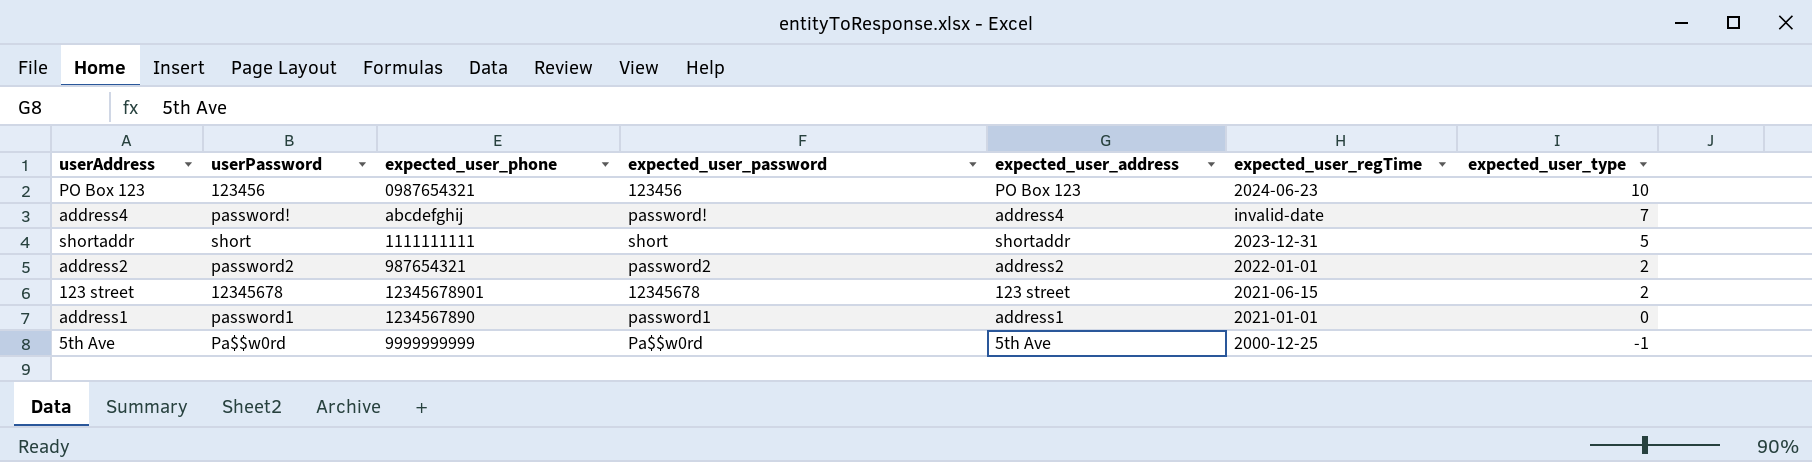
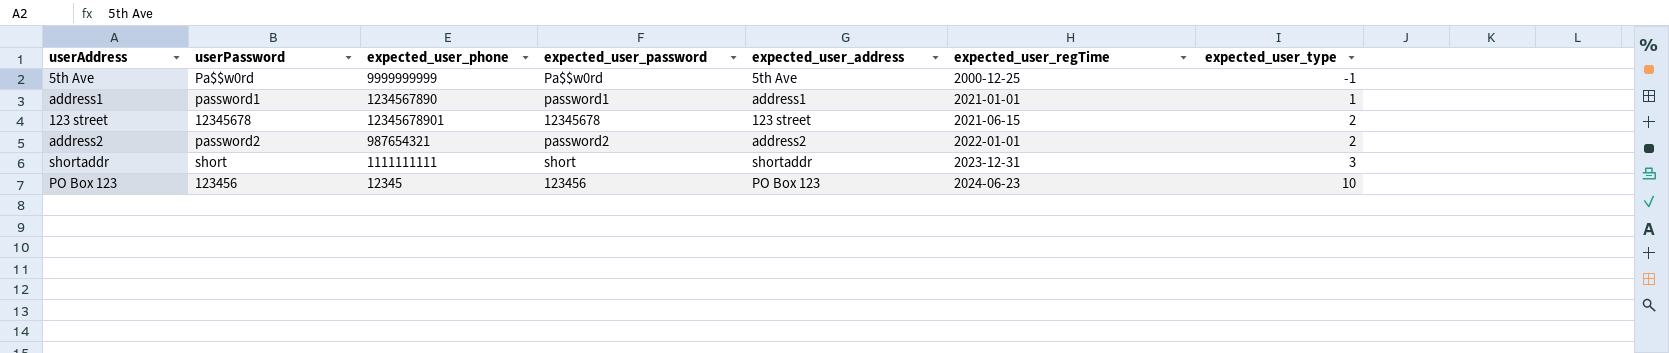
row order: expected_user_type descending -> expected_user_regTime ascending
row address4: password! | abcdefghij | password! | address4 | invalid-date | 7 -> none
address1 | expected_user_type: 0 -> 1
shortaddr | expected_user_type: 5 -> 3
PO Box 123 | expected_user_phone: 0987654321 -> 12345

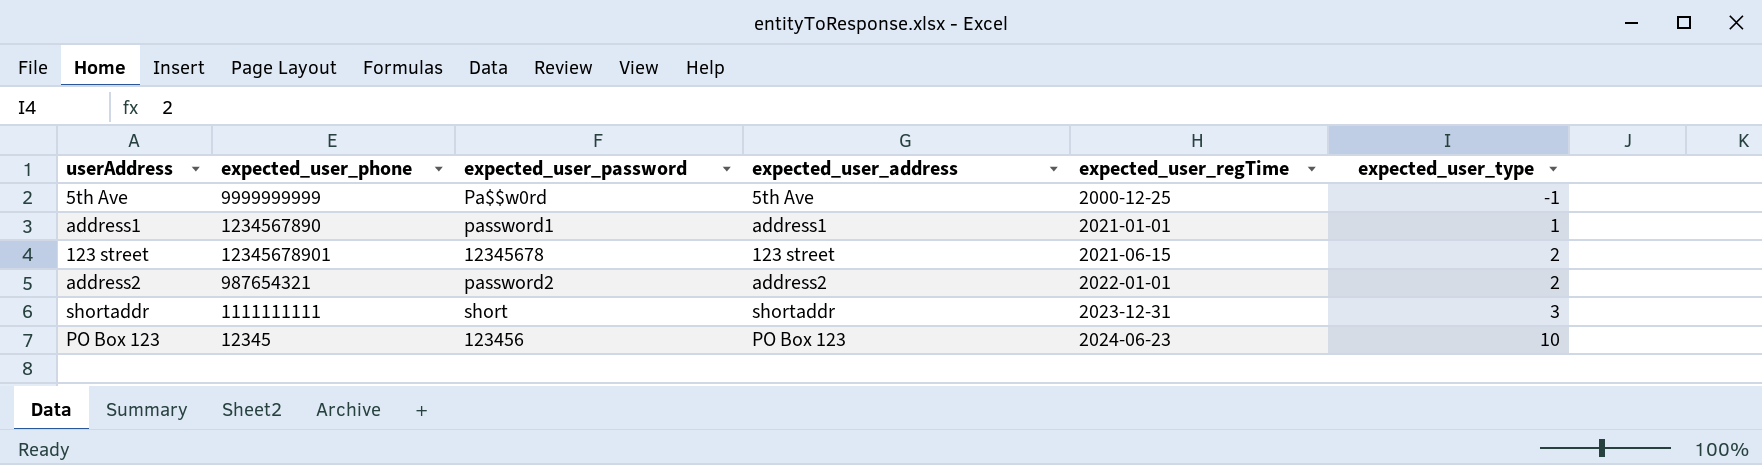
column userPassword | position: 2 -> none

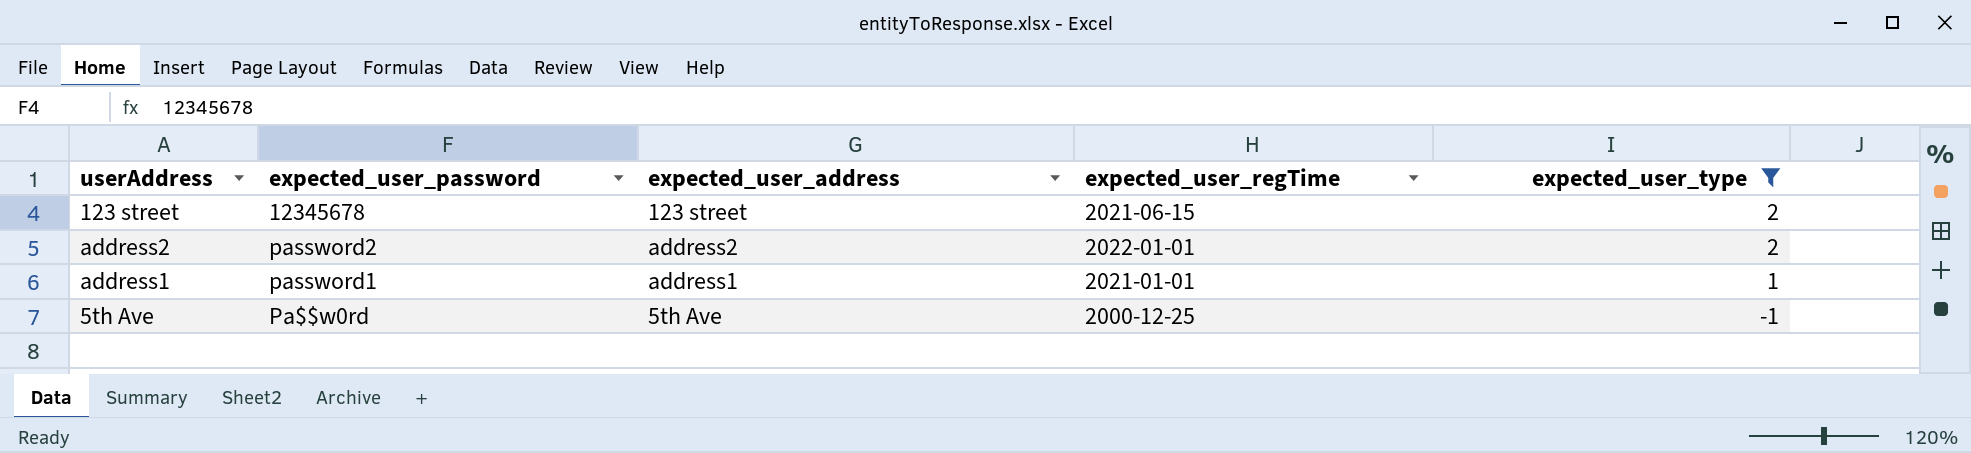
filter: none -> expected_user_type <= 2
row order: expected_user_regTime ascending -> expected_user_type descending
column expected_user_phone | position: 2 -> none

